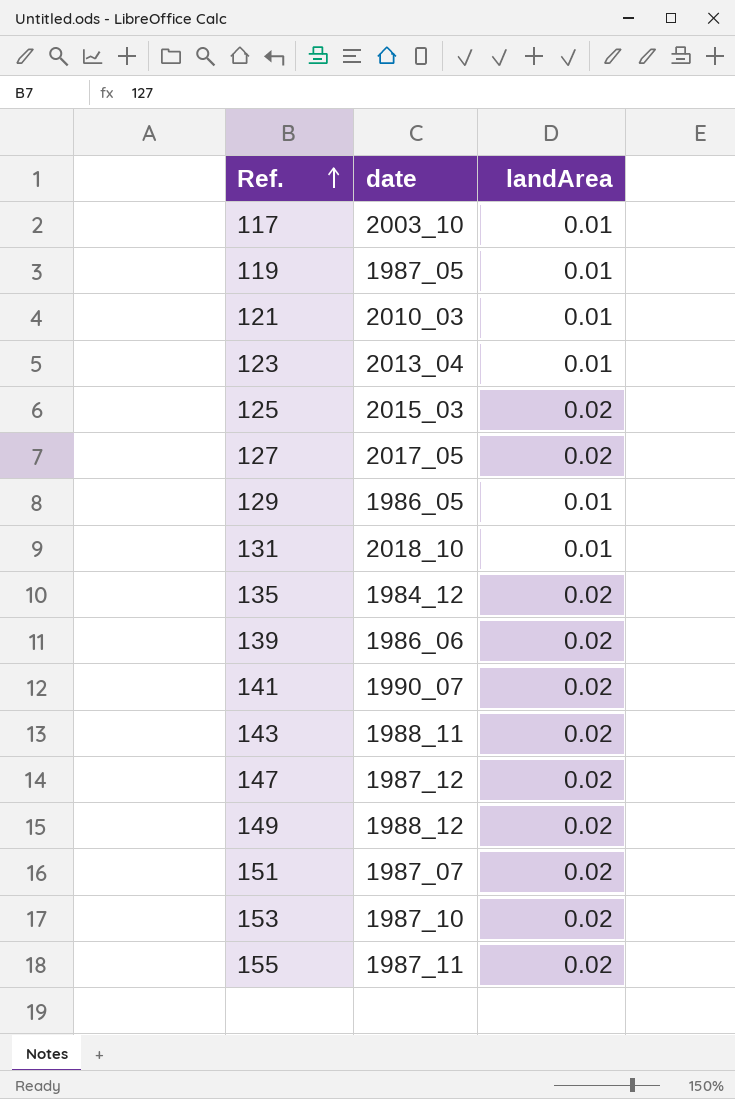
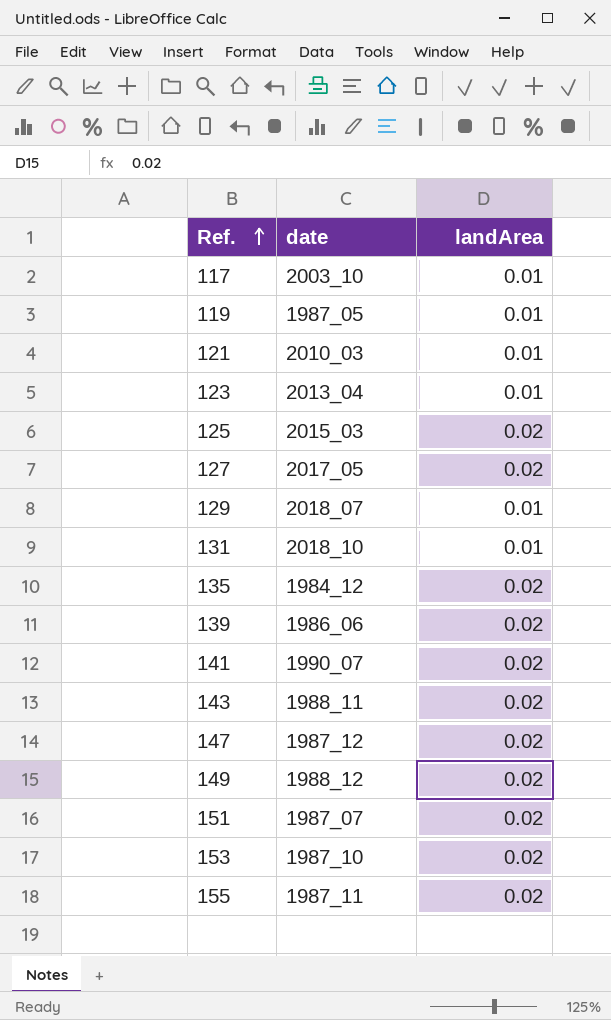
129 | date: 1986_05 -> 2018_07

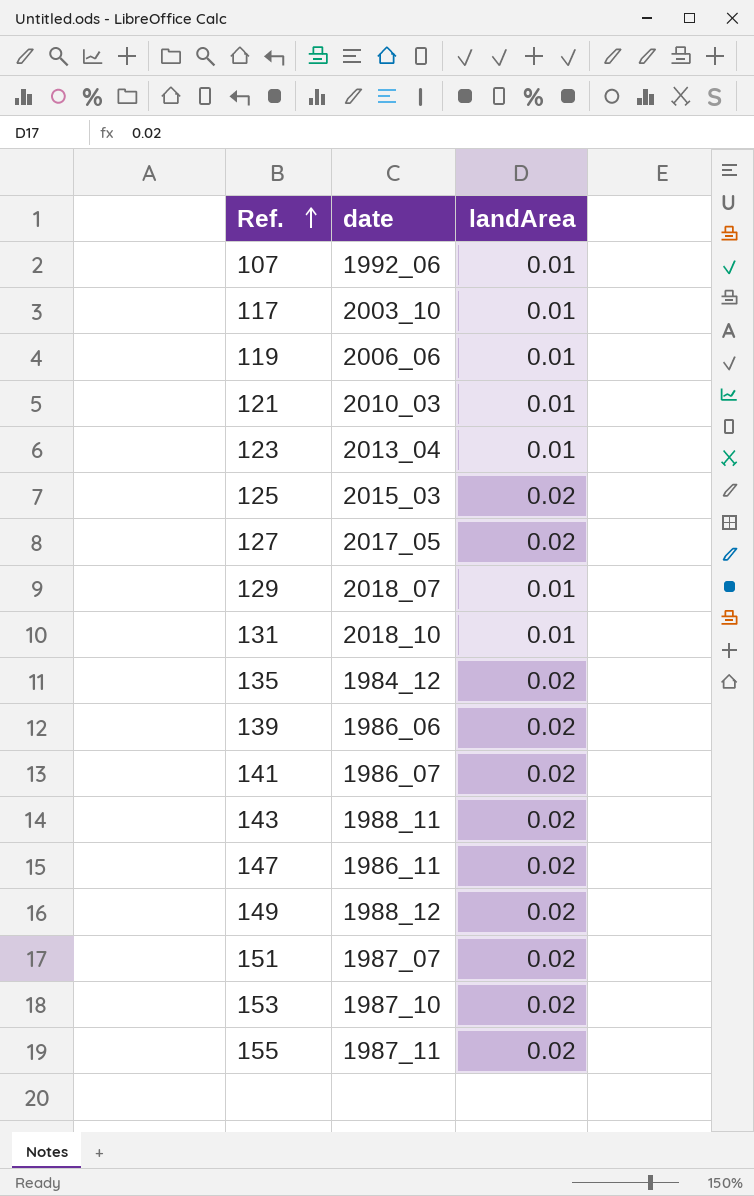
row 107: none -> 1992_06 | 0.01
119 | date: 1987_05 -> 2006_06
141 | date: 1990_07 -> 1986_07
147 | date: 1987_12 -> 1986_11

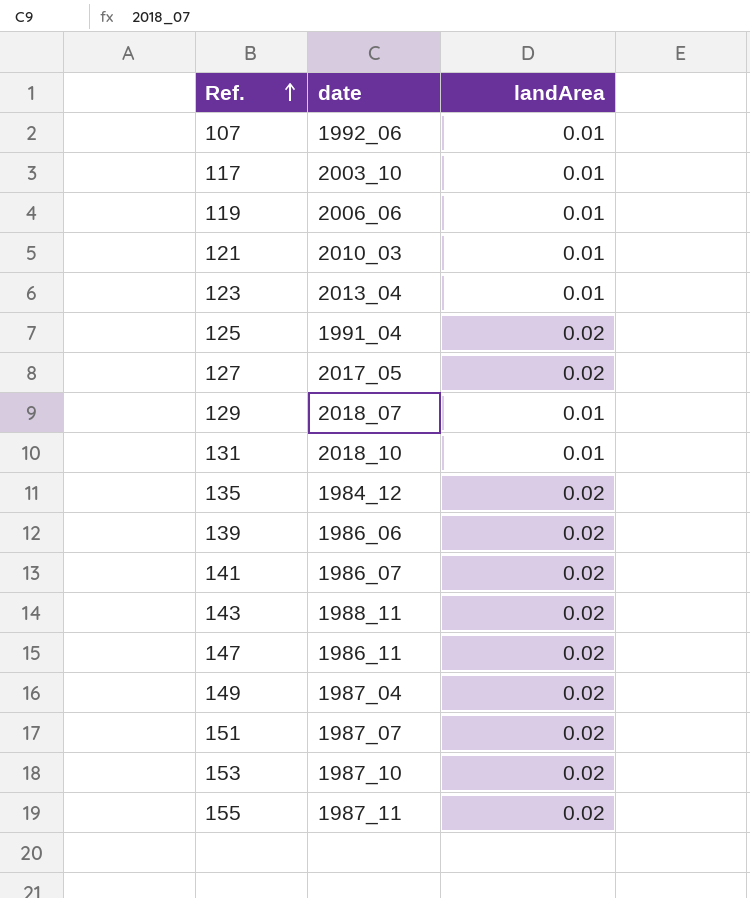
125 | date: 2015_03 -> 1991_04
149 | date: 1988_12 -> 1987_04

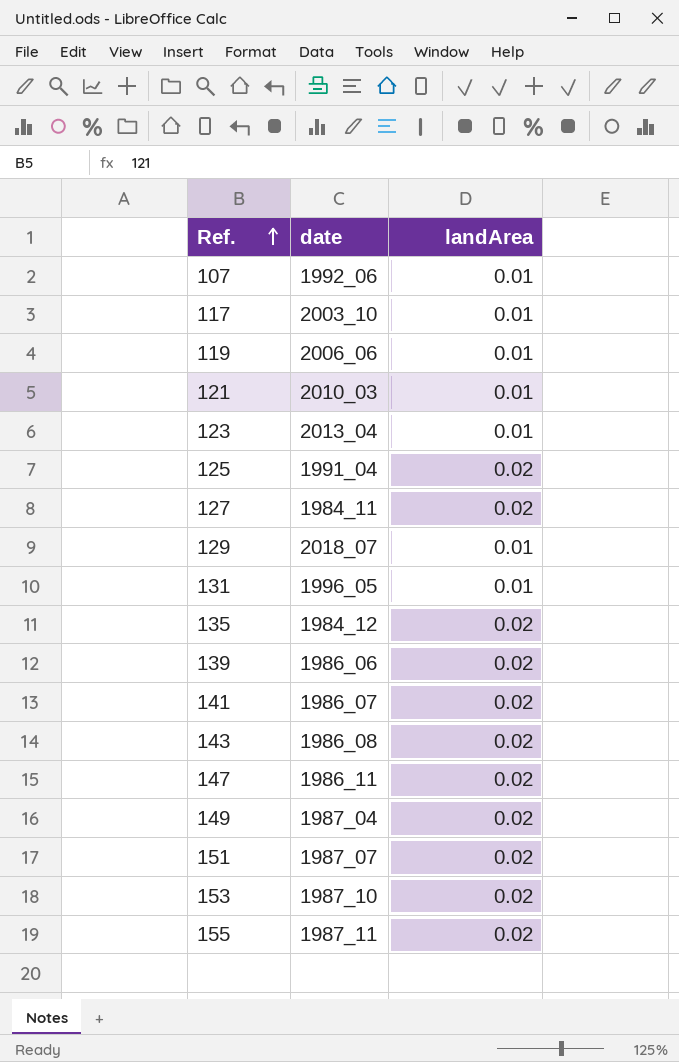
127 | date: 2017_05 -> 1984_11
131 | date: 2018_10 -> 1996_05
143 | date: 1988_11 -> 1986_08

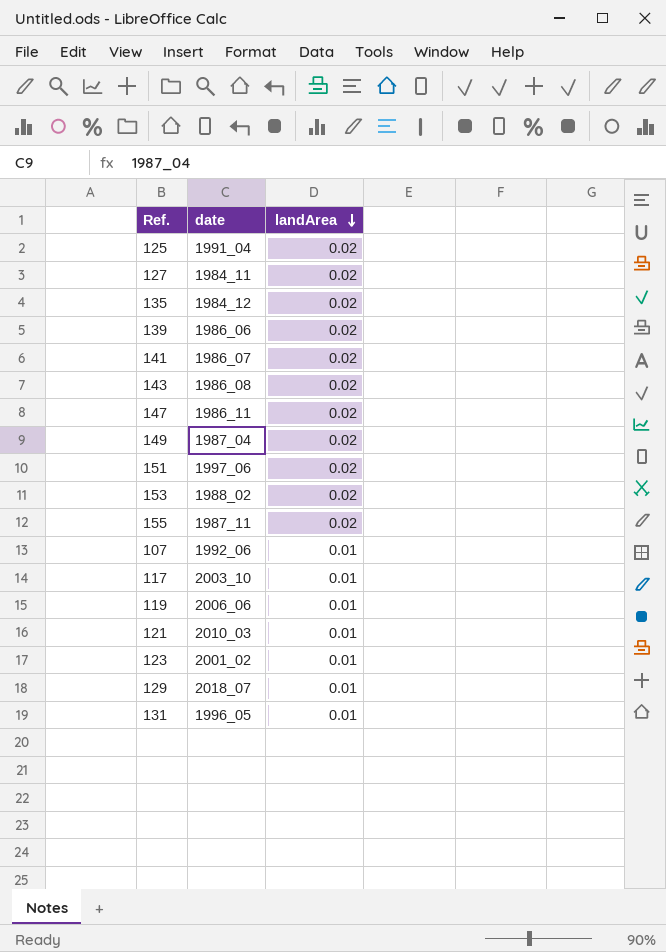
row order: Ref. ascending -> landArea descending
151 | date: 1987_07 -> 1997_06
153 | date: 1987_10 -> 1988_02
123 | date: 2013_04 -> 2001_02

